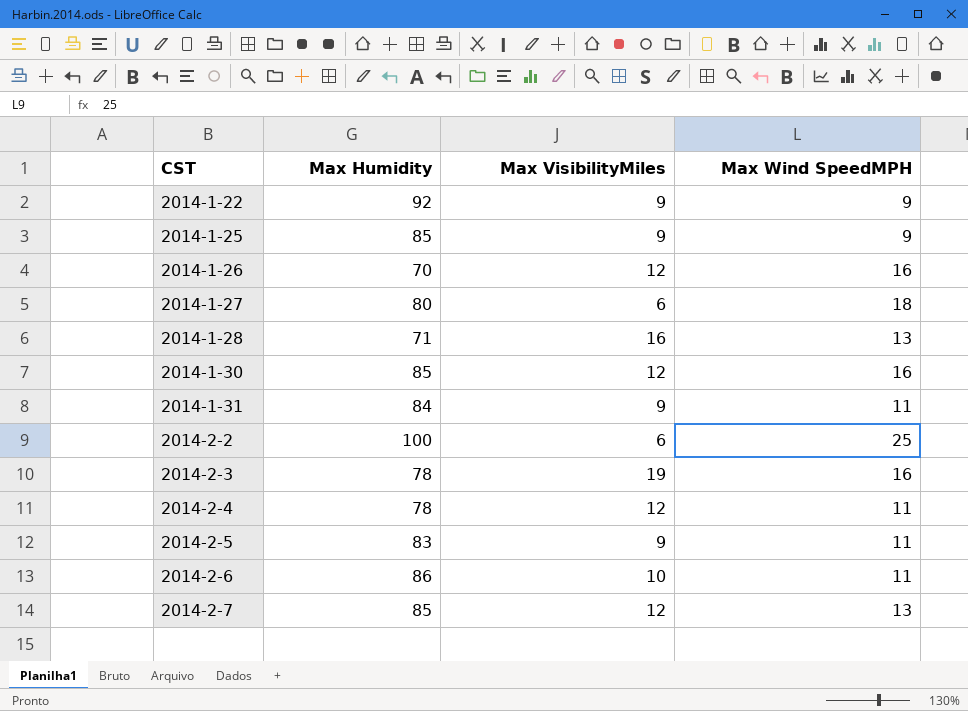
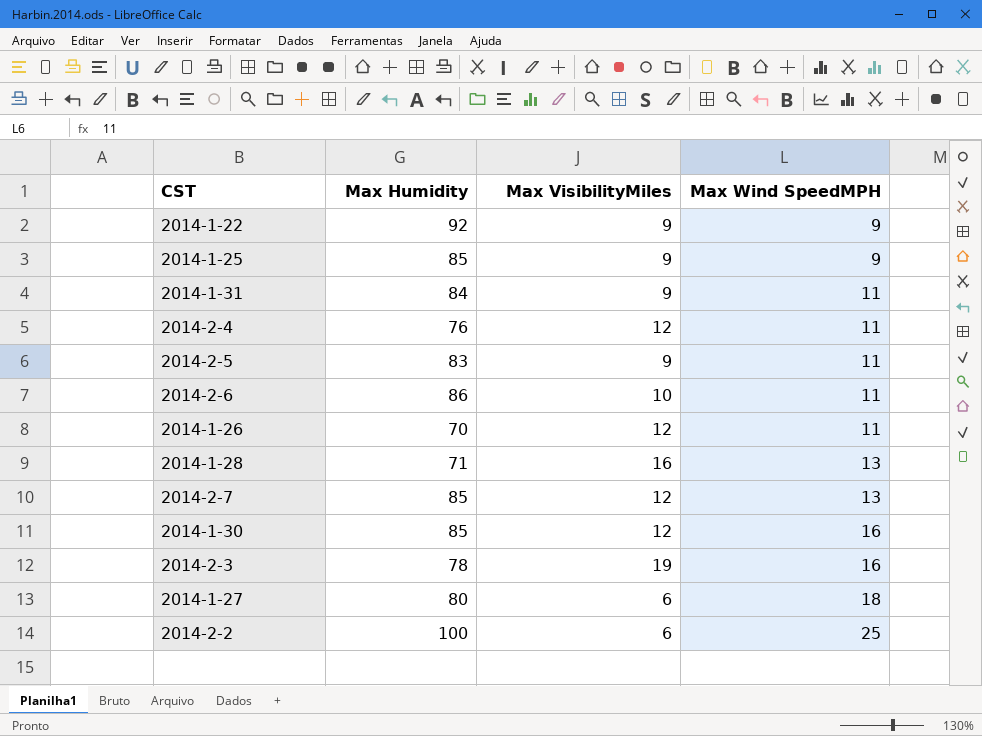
row order: CST ascending -> Max Wind SpeedMPH ascending
2014-2-4 | Max Humidity: 78 -> 76
2014-1-26 | Max Wind SpeedMPH: 16 -> 11

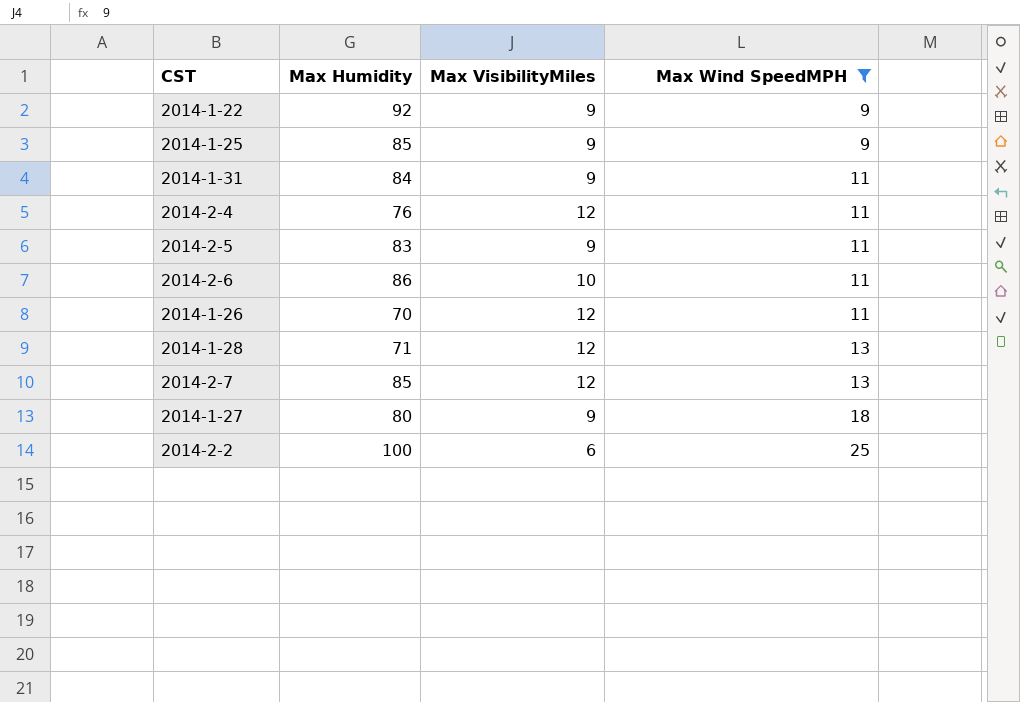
filter: none -> Max Wind SpeedMPH != 16
2014-1-28 | Max VisibilityMiles: 16 -> 12
2014-1-27 | Max VisibilityMiles: 6 -> 9

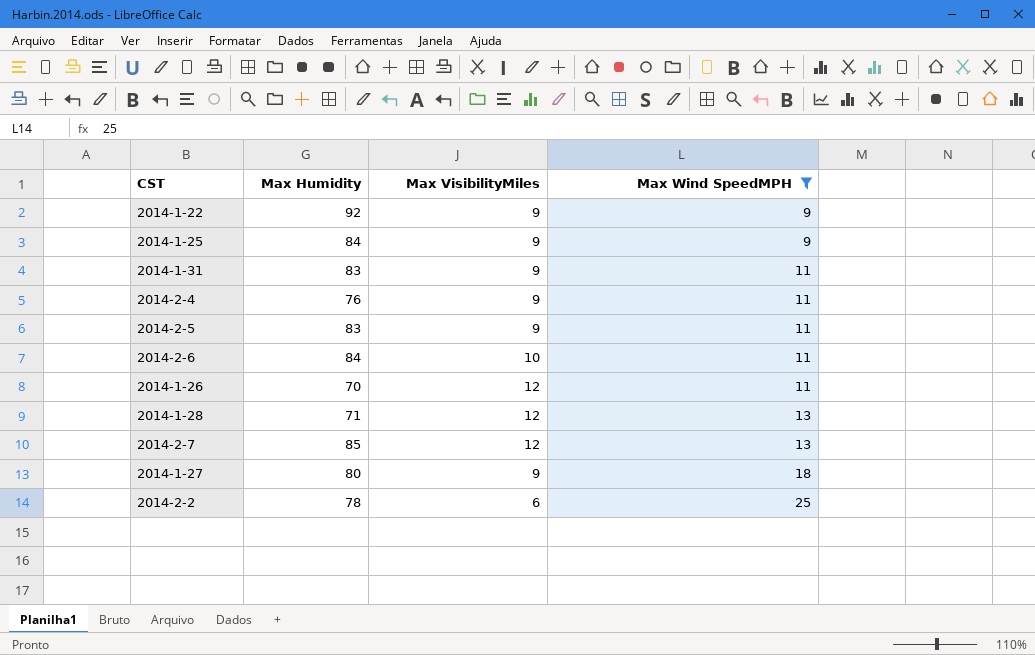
2014-1-25 | Max Humidity: 85 -> 84
2014-1-31 | Max Humidity: 84 -> 83
2014-2-4 | Max VisibilityMiles: 12 -> 9
2014-2-6 | Max Humidity: 86 -> 84
2014-2-2 | Max Humidity: 100 -> 78

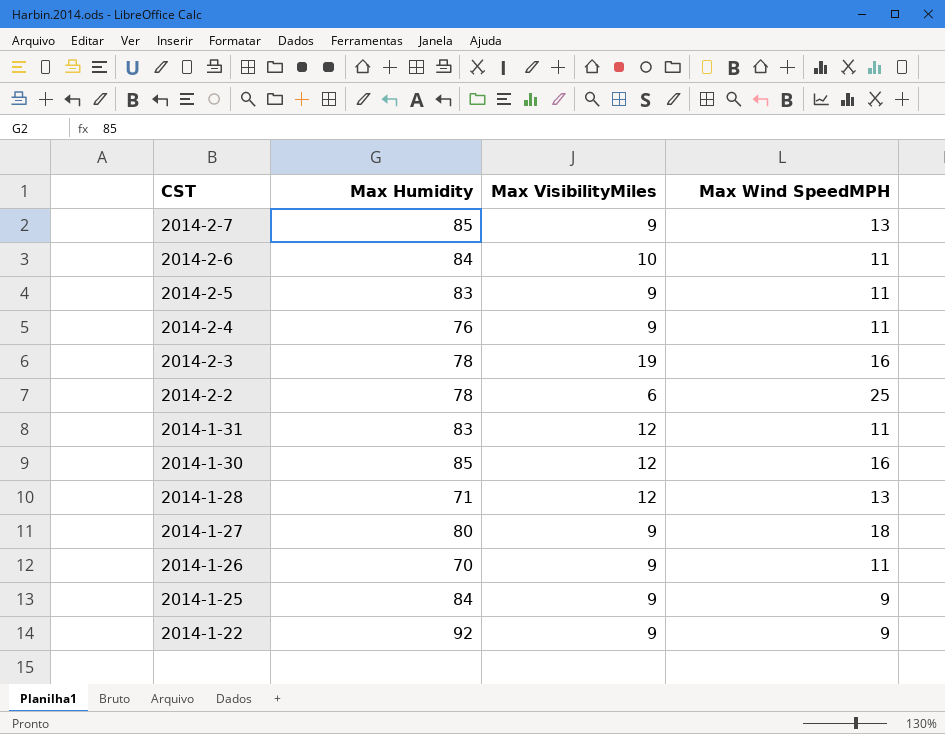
filter: Max Wind SpeedMPH != 16 -> none
row order: Max Wind SpeedMPH ascending -> CST descending
2014-2-7 | Max VisibilityMiles: 12 -> 9
2014-1-31 | Max VisibilityMiles: 9 -> 12
2014-1-26 | Max VisibilityMiles: 12 -> 9

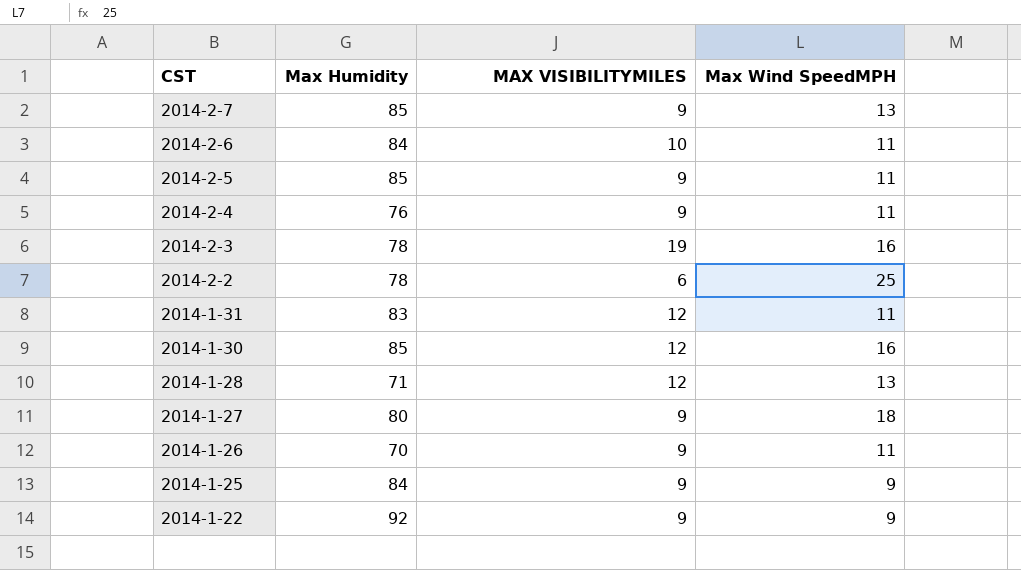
column name: Max VisibilityMiles -> MAX VISIBILITYMILES
2014-2-5 | Max Humidity: 83 -> 85

